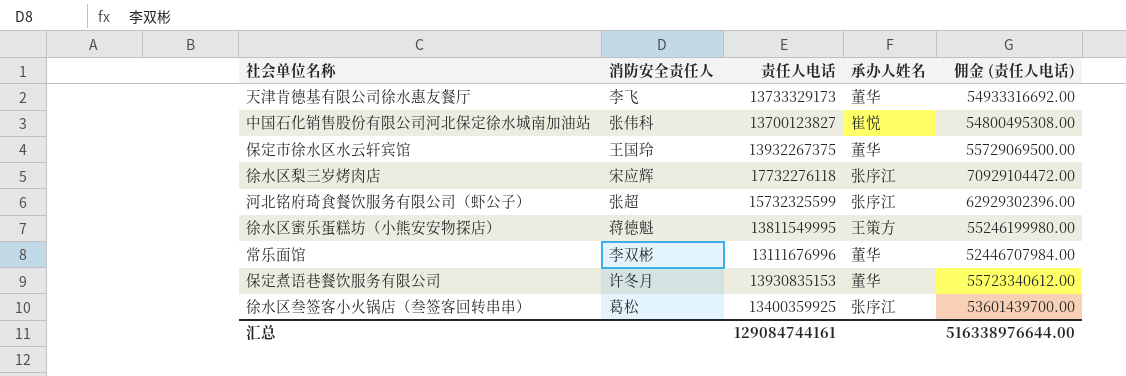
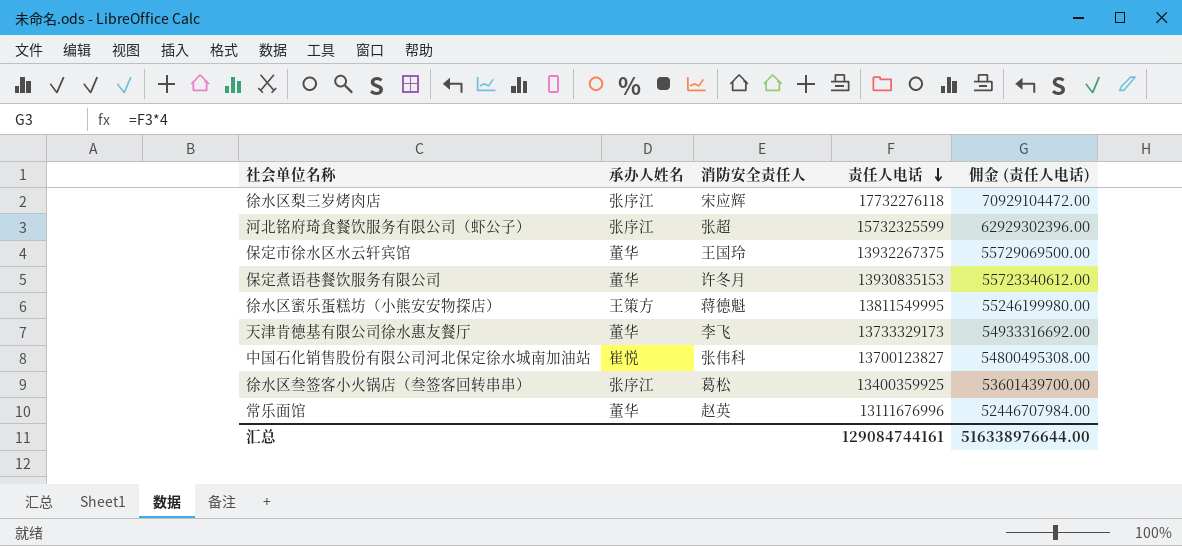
row order: none -> 责任人电话 descending
column 承办人姓名 | position: 4 -> 2
常乐面馆 | 消防安全责任人: 李双彬 -> 赵英

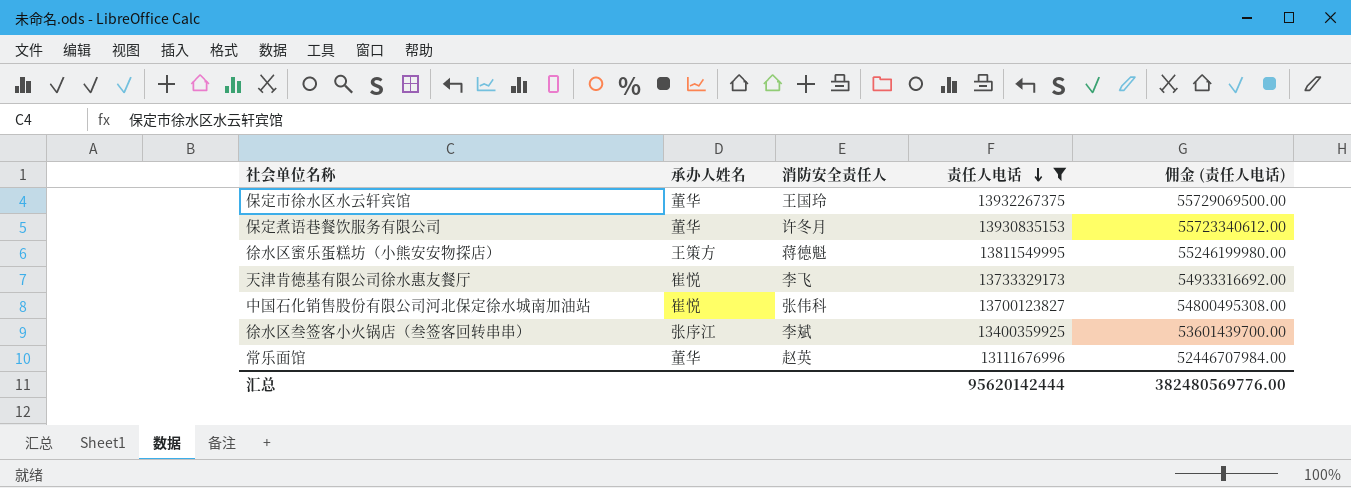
filter: none -> 责任人电话 <= 13932267375
天津肯德基有限公司徐水惠友餐厅 | 承办人姓名: 董华 -> 崔悦
徐水区叁签客小火锅店（叁签客回转串串） | 消防安全责任人: 葛松 -> 李斌
汇总 | 责任人电话: 129084744161 -> 95620142444
汇总 | 佣金 (责任人电话): 516338976644.00 -> 382480569776.00

